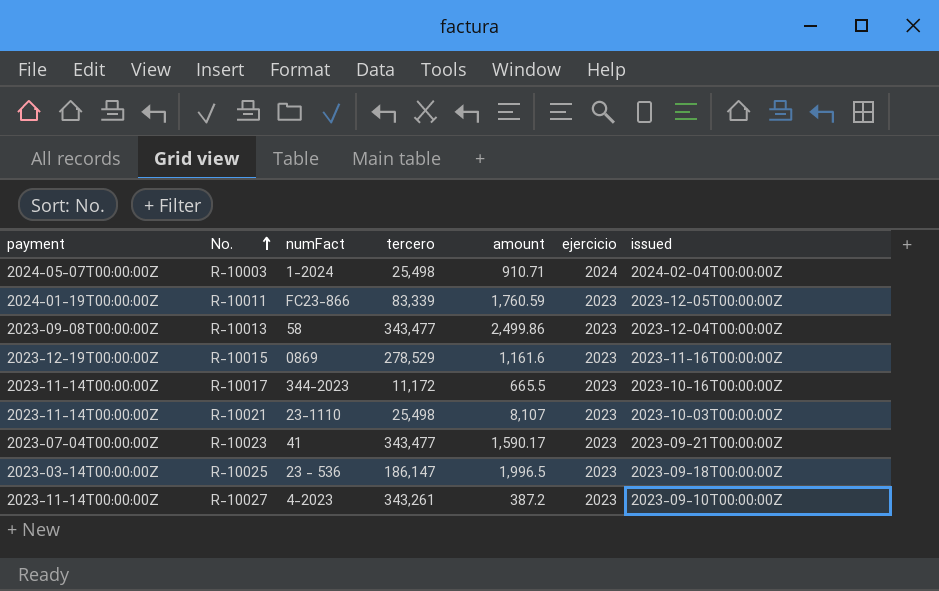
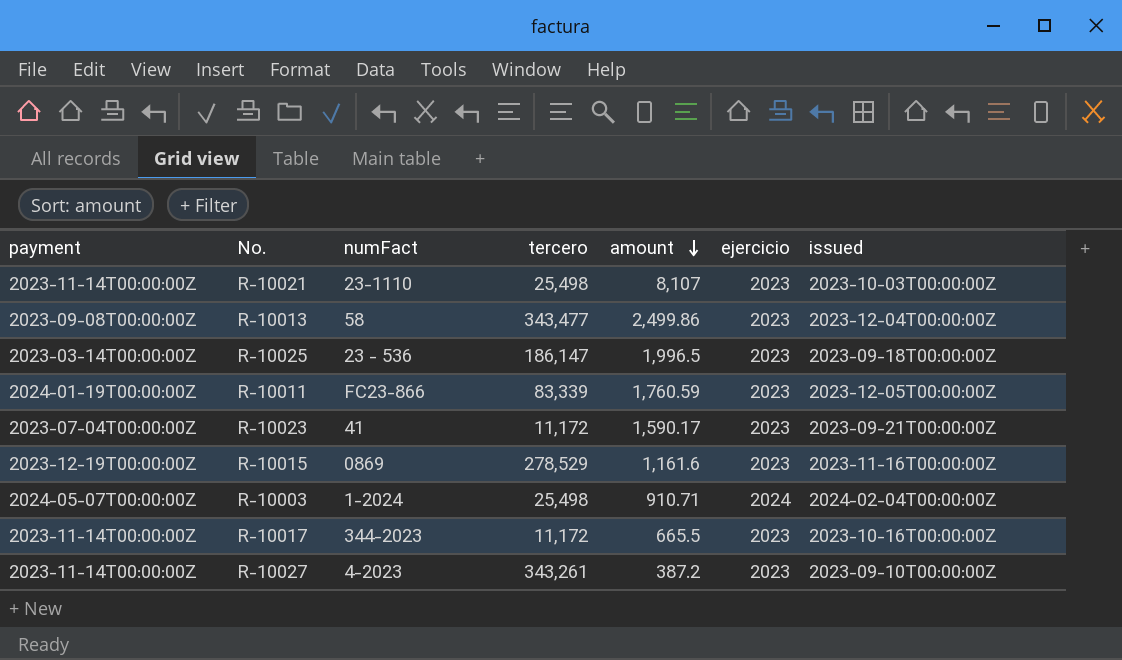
row order: No. ascending -> amount descending
R-10023 | tercero: 343,477 -> 11,172

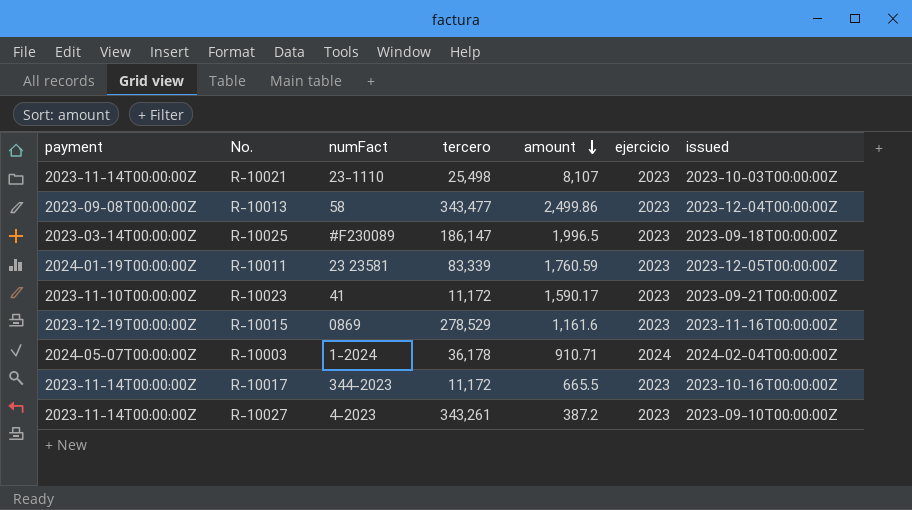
R-10025 | numFact: 23 - 536 -> #F230089
R-10011 | numFact: FC23-866 -> 23 23581
R-10023 | payment: 2023-07-04T00:00:00Z -> 2023-11-10T00:00:00Z
R-10003 | tercero: 25,498 -> 36,178

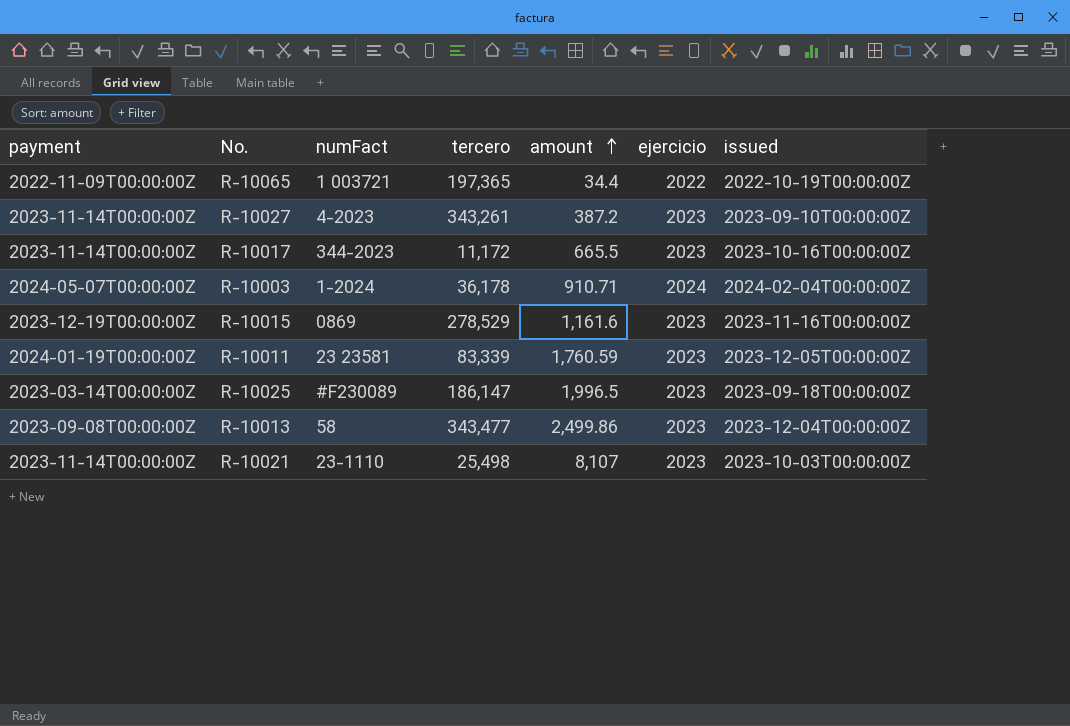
row order: amount descending -> amount ascending
row R-10023: 2023-11-10T00:00:00Z | 41 | 11,172 | 1,590.17 | 2023 | 2023-09-21T00:00:00Z -> none
row R-10065: none -> 2022-11-09T00:00:00Z | 1 003721 | 197,365 | 34.4 | 2022 | 2022-10-19T00:00:00Z

